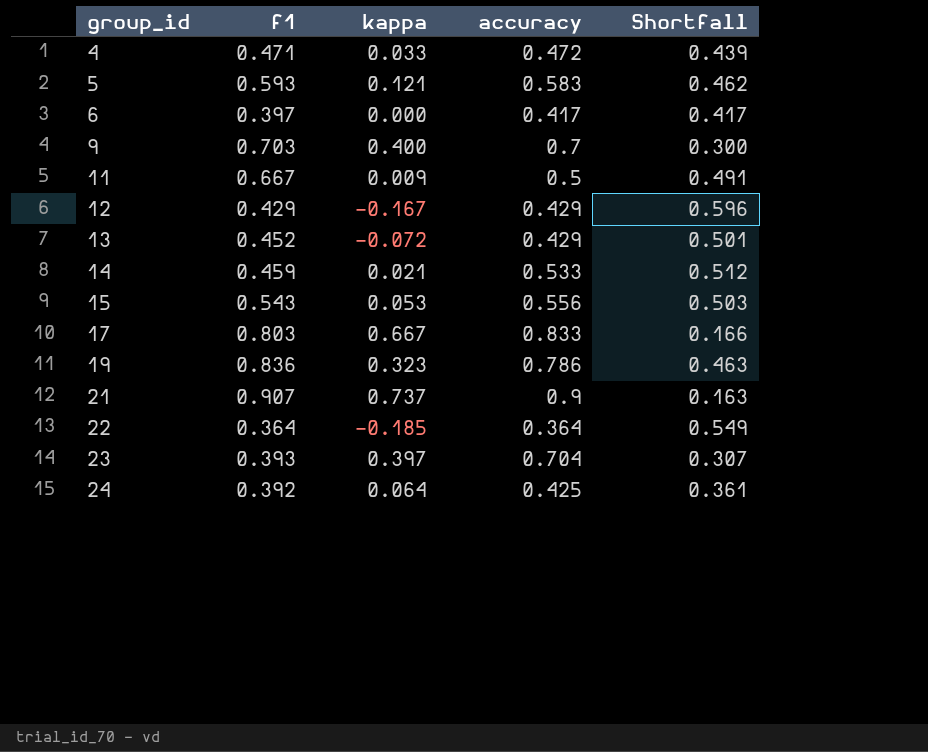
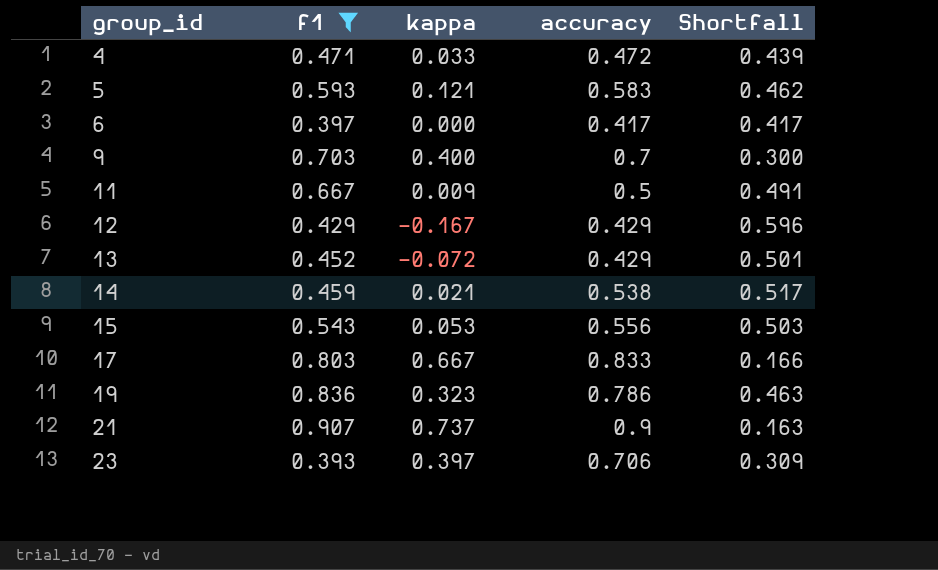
filter: none -> f1 >= 0.393
14 | accuracy: 0.533 -> 0.538
14 | Shortfall: 0.512 -> 0.517
23 | accuracy: 0.704 -> 0.706
23 | Shortfall: 0.307 -> 0.309

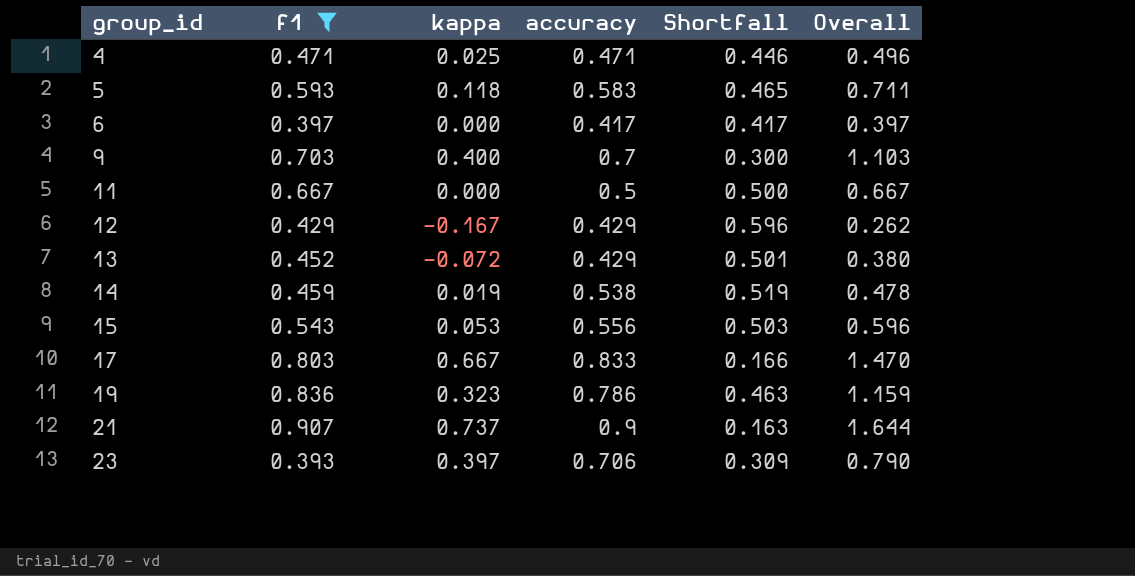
column Overall | formula: none -> [f1] + [kappa]
4 | kappa: 0.033 -> 0.025
4 | accuracy: 0.472 -> 0.471
4 | Shortfall: 0.439 -> 0.446
5 | kappa: 0.121 -> 0.118
5 | Shortfall: 0.462 -> 0.465
11 | kappa: 0.009 -> 0.000
11 | Shortfall: 0.491 -> 0.500
14 | kappa: 0.021 -> 0.019
14 | Shortfall: 0.517 -> 0.519

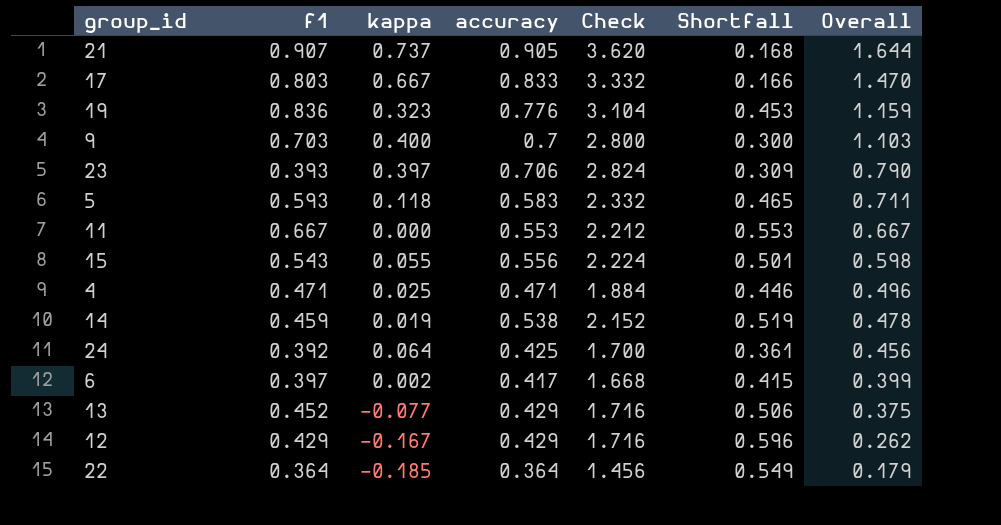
filter: f1 >= 0.393 -> none
row order: group_id ascending -> Overall descending
column Check | formula: none -> [accuracy] * 4
21 | accuracy: 0.9 -> 0.905
21 | Shortfall: 0.163 -> 0.168
19 | accuracy: 0.786 -> 0.776
19 | Shortfall: 0.463 -> 0.453
11 | accuracy: 0.5 -> 0.553
11 | Shortfall: 0.500 -> 0.553
15 | kappa: 0.053 -> 0.055
15 | Shortfall: 0.503 -> 0.501
15 | Overall: 0.596 -> 0.598
6 | kappa: 0.000 -> 0.002
6 | Shortfall: 0.417 -> 0.415
6 | Overall: 0.397 -> 0.399
13 | kappa: -0.072 -> -0.077
13 | Shortfall: 0.501 -> 0.506
13 | Overall: 0.380 -> 0.375

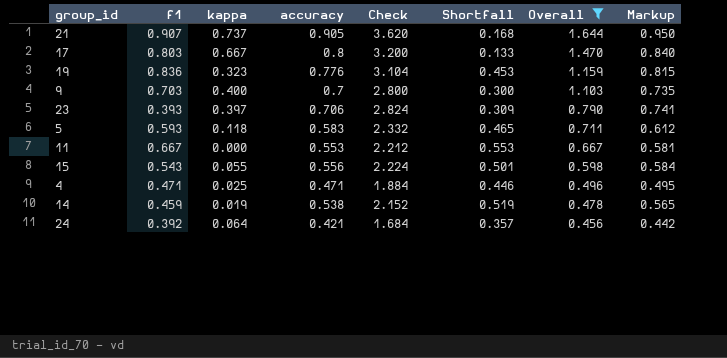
filter: none -> Overall >= 0.456
column Markup | formula: none -> [accuracy] * 1.05
17 | accuracy: 0.833 -> 0.8
17 | Check: 3.332 -> 3.200
17 | Shortfall: 0.166 -> 0.133
24 | accuracy: 0.425 -> 0.421
24 | Check: 1.700 -> 1.684
24 | Shortfall: 0.361 -> 0.357

